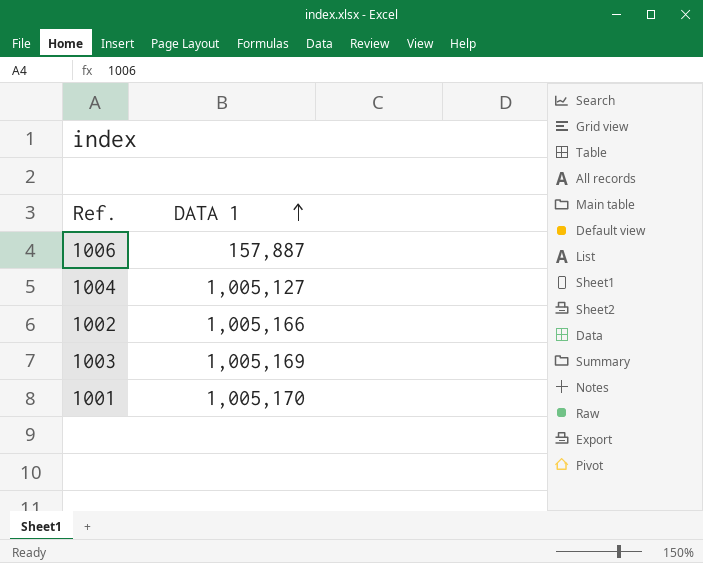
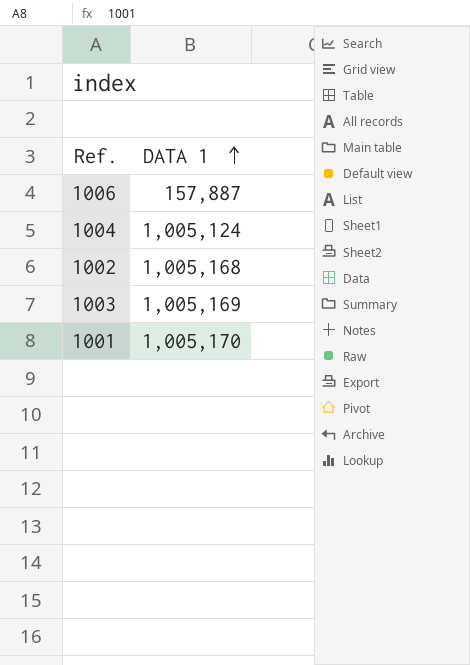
1004 | DATA 1: 1,005,127 -> 1,005,124
1002 | DATA 1: 1,005,166 -> 1,005,168

